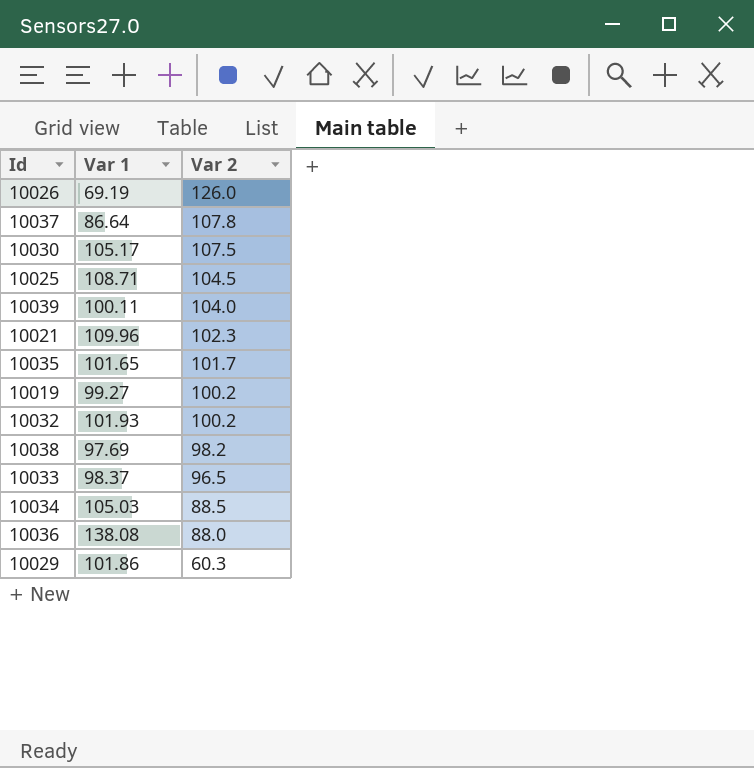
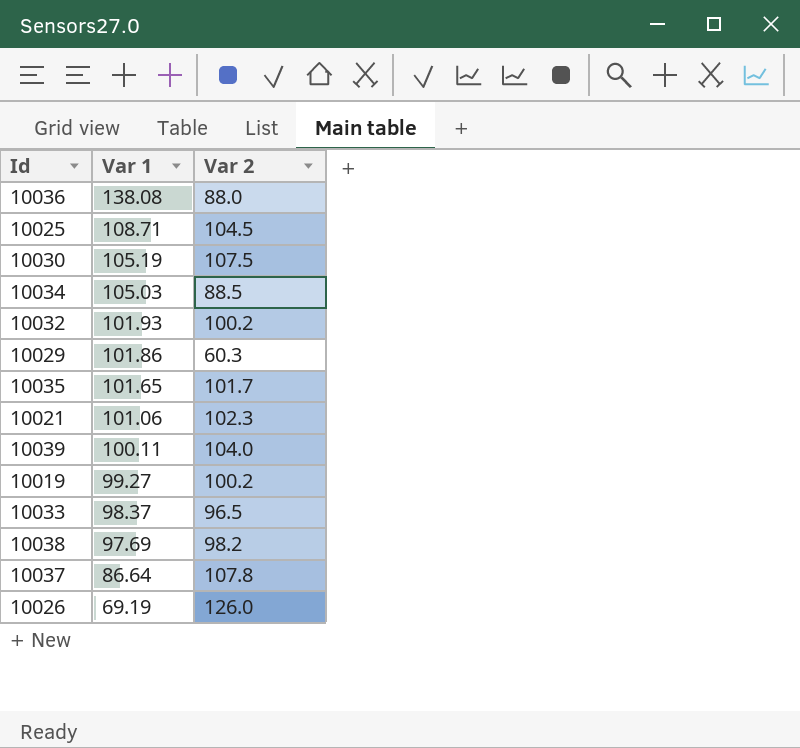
row order: Var 2 descending -> Var 1 descending
10030 | Var 1: 105.17 -> 105.19
10021 | Var 1: 109.96 -> 101.06

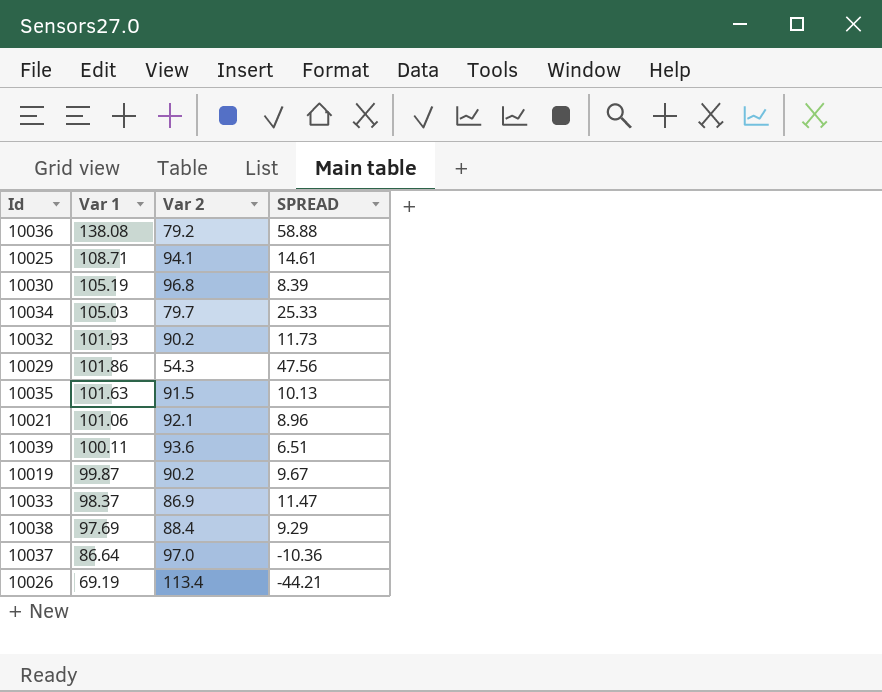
column SPREAD | formula: none -> [Var 1] - [Var 2]
10036 | Var 2: 88.0 -> 79.2
10025 | Var 2: 104.5 -> 94.1
10030 | Var 2: 107.5 -> 96.8
10034 | Var 2: 88.5 -> 79.7
10032 | Var 2: 100.2 -> 90.2
10029 | Var 2: 60.3 -> 54.3
10035 | Var 1: 101.65 -> 101.63
10035 | Var 2: 101.7 -> 91.5
10021 | Var 2: 102.3 -> 92.1
10039 | Var 2: 104.0 -> 93.6
10019 | Var 1: 99.27 -> 99.87
10019 | Var 2: 100.2 -> 90.2
10033 | Var 2: 96.5 -> 86.9
10038 | Var 2: 98.2 -> 88.4
10037 | Var 2: 107.8 -> 97.0
10026 | Var 2: 126.0 -> 113.4

